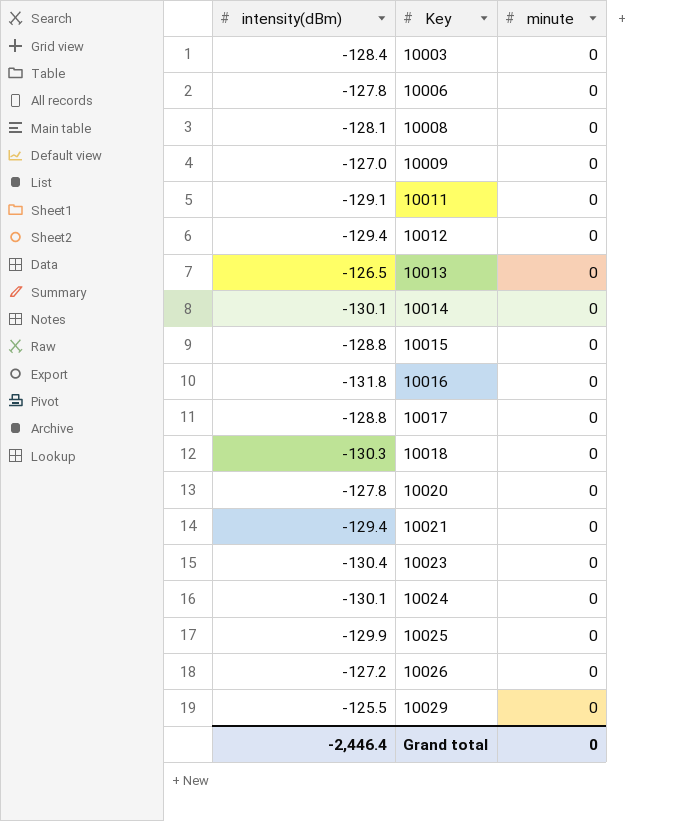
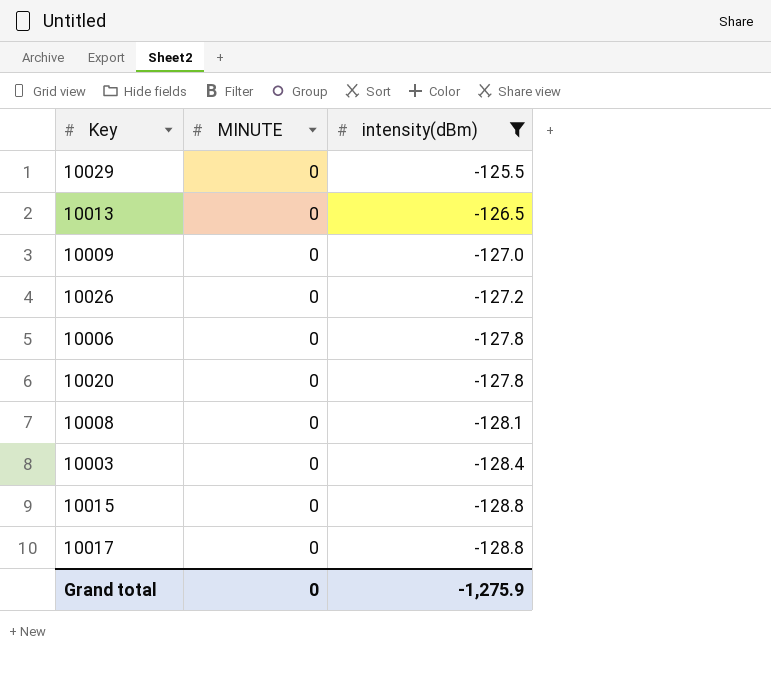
filter: none -> intensity(dBm) >= -128.8
row order: Key ascending -> intensity(dBm) descending
column name: minute -> MINUTE
column intensity(dBm) | position: 1 -> 3
Grand total | intensity(dBm): -2,446.4 -> -1,275.9

